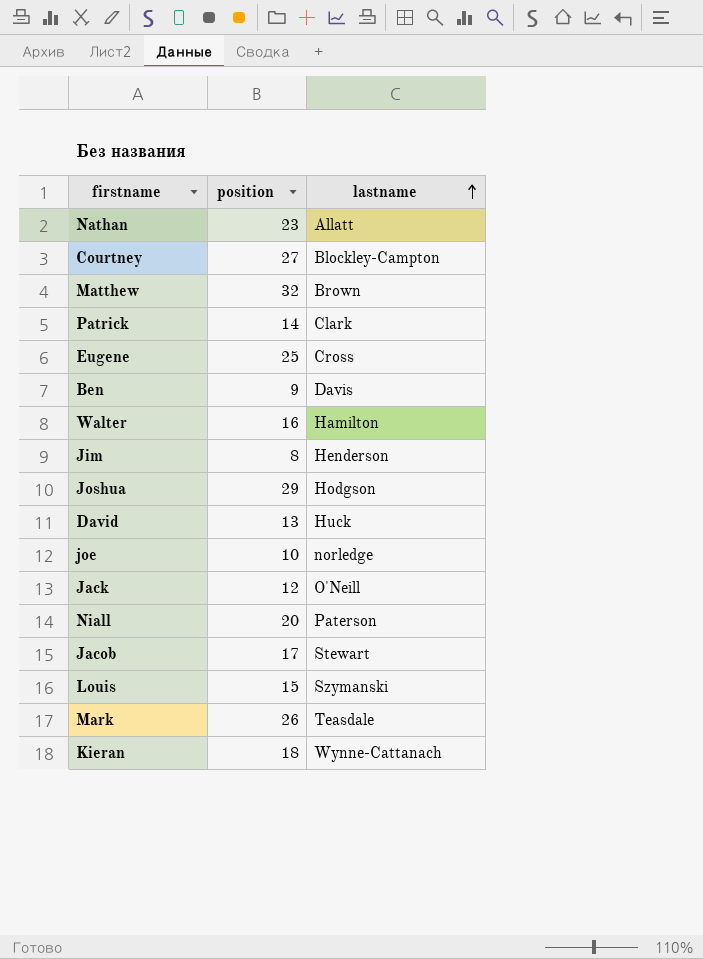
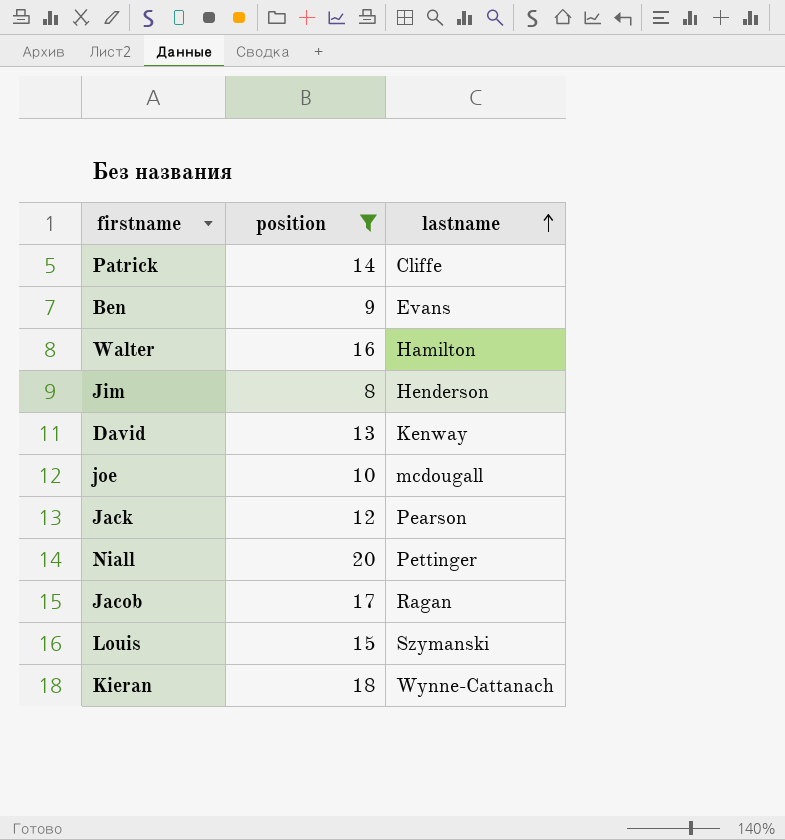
filter: none -> position <= 20
Patrick | lastname: Clark -> Cliffe
Ben | lastname: Davis -> Evans
David | lastname: Huck -> Kenway
joe | lastname: norledge -> mcdougall
Jack | lastname: O'Neill -> Pearson
Niall | lastname: Paterson -> Pettinger
Jacob | lastname: Stewart -> Ragan

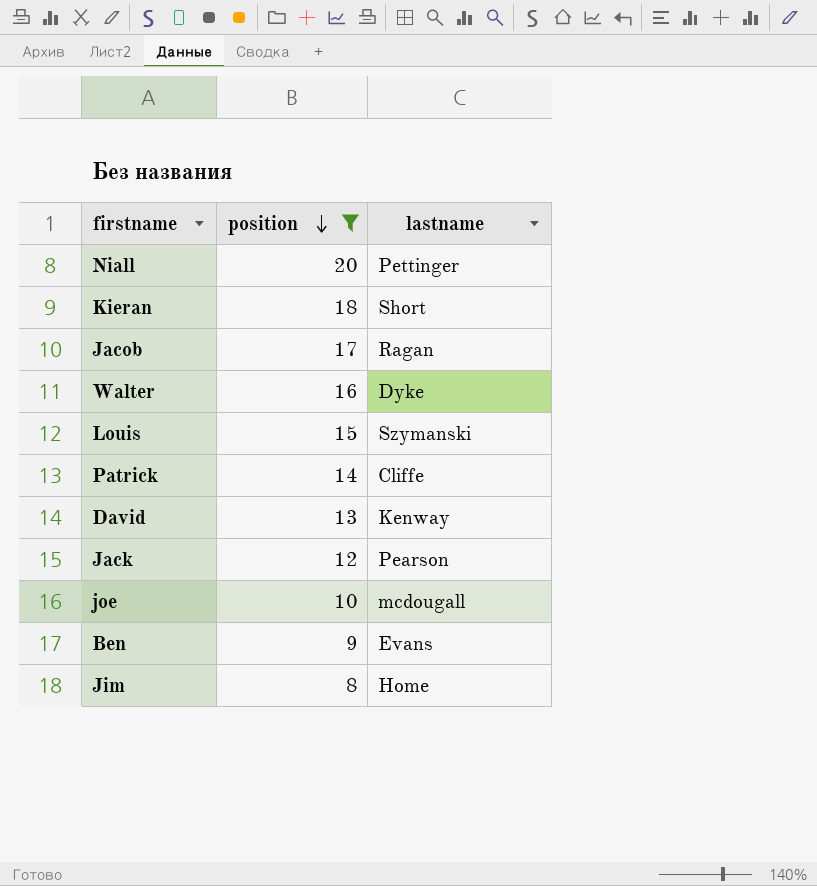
row order: lastname ascending -> position descending
Kieran | lastname: Wynne-Cattanach -> Short
Walter | lastname: Hamilton -> Dyke
Jim | lastname: Henderson -> Home

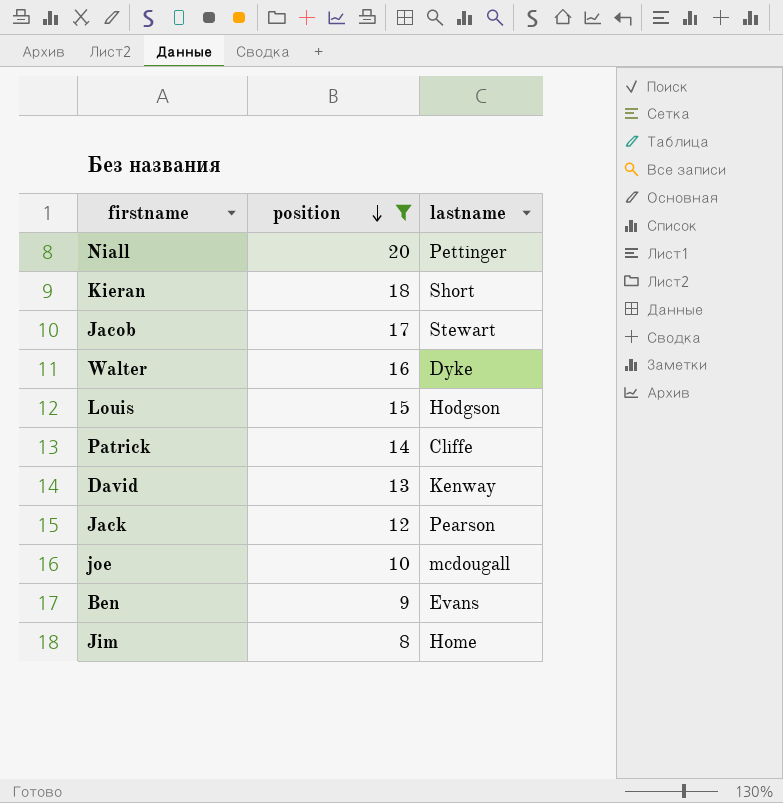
Jacob | lastname: Ragan -> Stewart
Louis | lastname: Szymanski -> Hodgson

